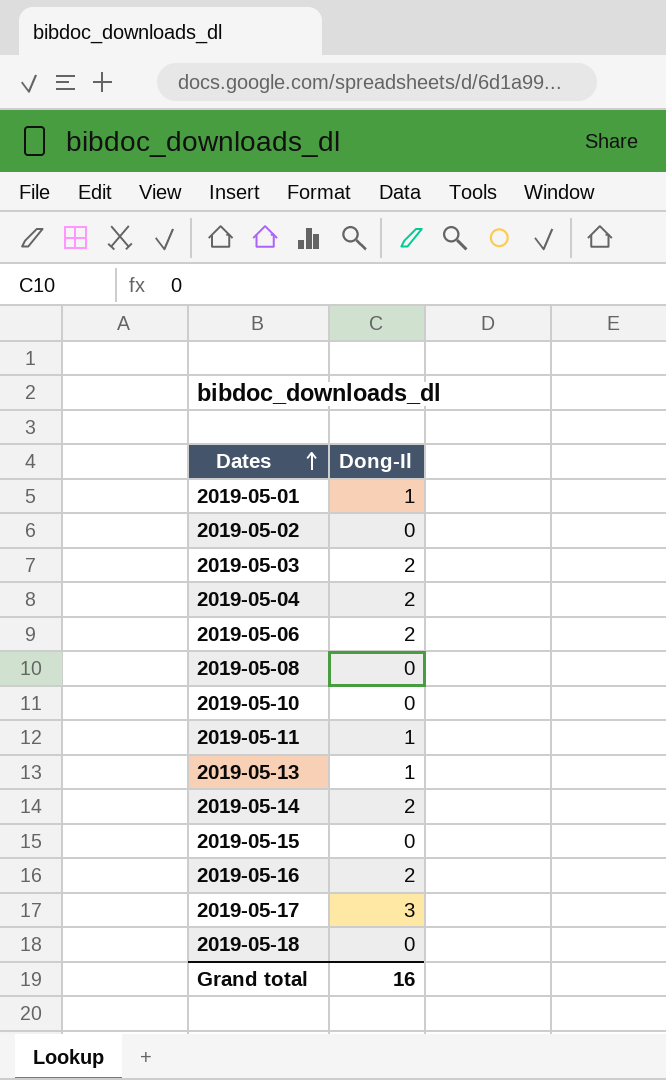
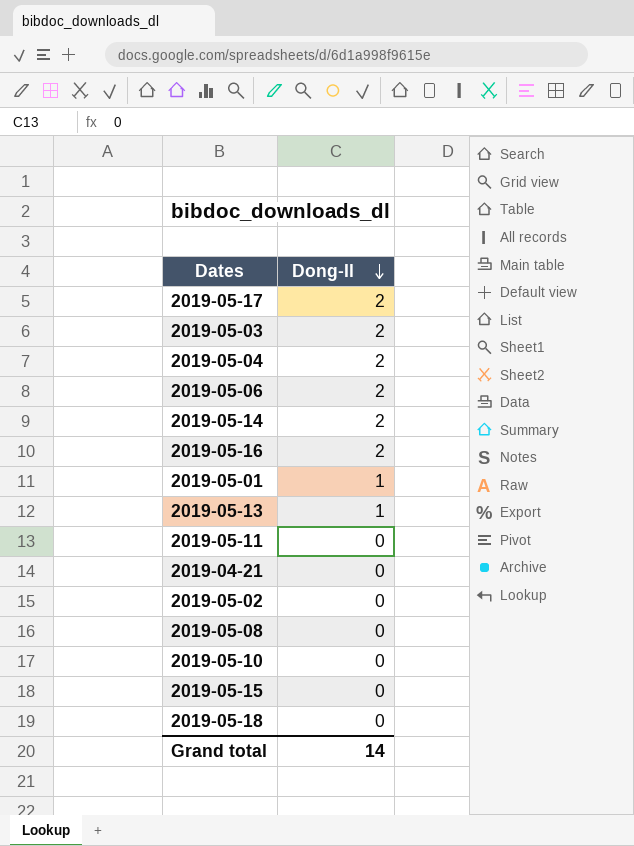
row order: Dates ascending -> Dong-Il descending
2019-05-17 | Dong-Il: 3 -> 2
2019-05-11 | Dong-Il: 1 -> 0
row 2019-04-21: none -> 0
Grand total | Dong-Il: 16 -> 14

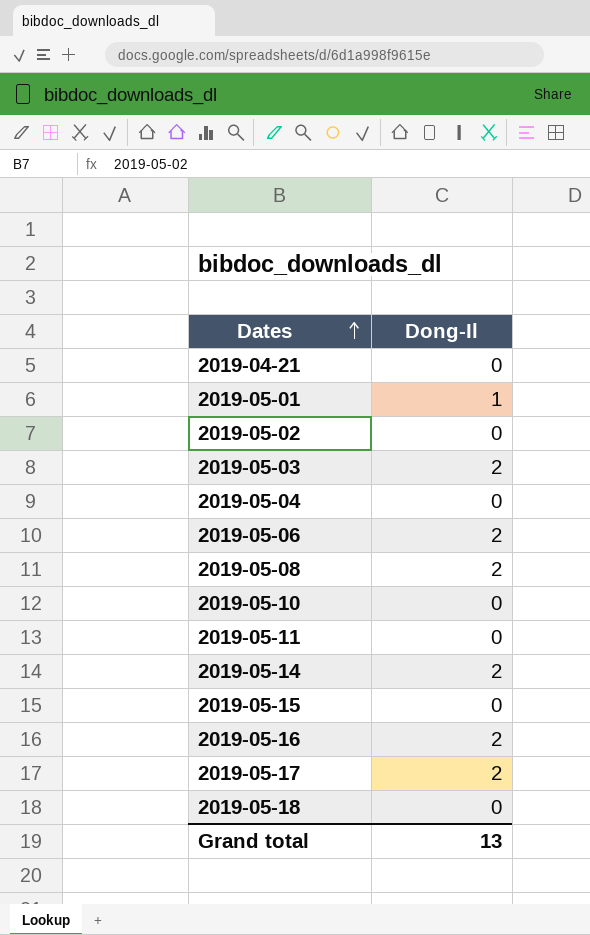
row order: Dong-Il descending -> Dates ascending
row 2019-05-13: 1 -> none
2019-05-04 | Dong-Il: 2 -> 0
2019-05-08 | Dong-Il: 0 -> 2
Grand total | Dong-Il: 14 -> 13

